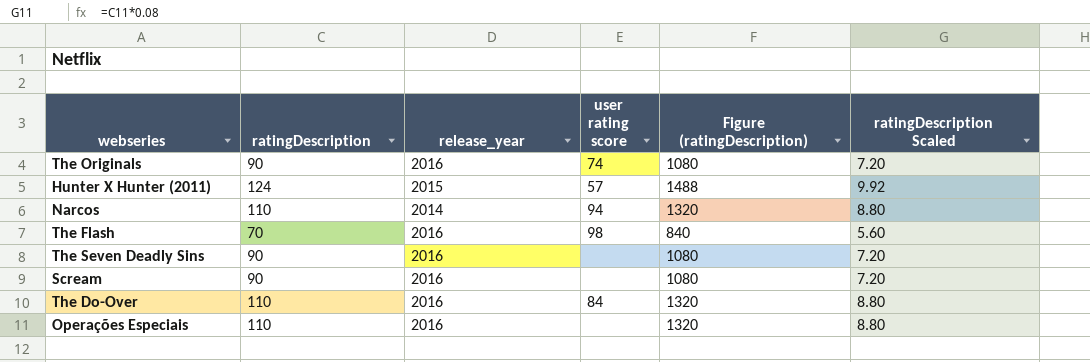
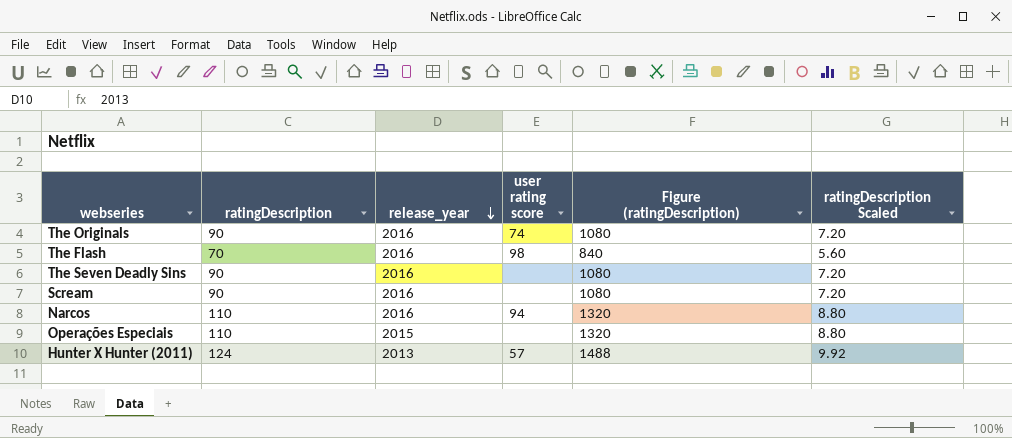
row order: none -> release_year descending
row The Do-Over: 110 | 2016 | 84 | 1320 | 8.80 -> none
Narcos | release_year: 2014 -> 2016
Operações Especiais | release_year: 2016 -> 2015
Hunter X Hunter (2011) | release_year: 2015 -> 2013

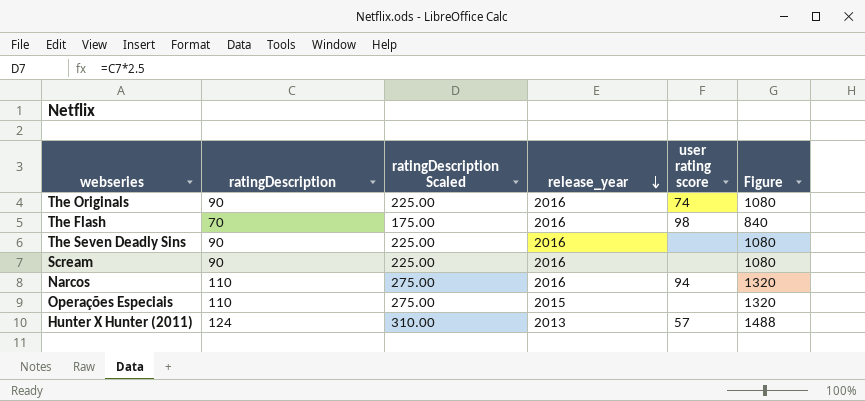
column ratingDescription Scaled | formula: [ratingDescription] * 0.08 -> [ratingDescription] * 2.5
column ratingDescription Scaled | position: 6 -> 3
column name: Figure (ratingDescription) -> Figure

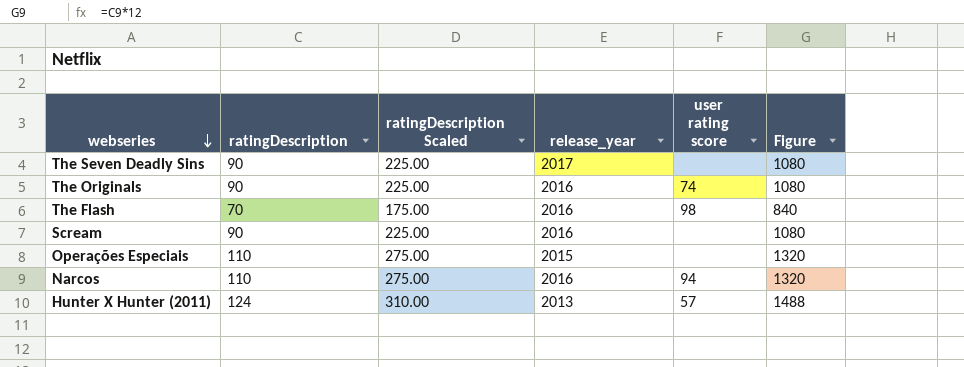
row order: release_year descending -> webseries descending
The Seven Deadly Sins | release_year: 2016 -> 2017

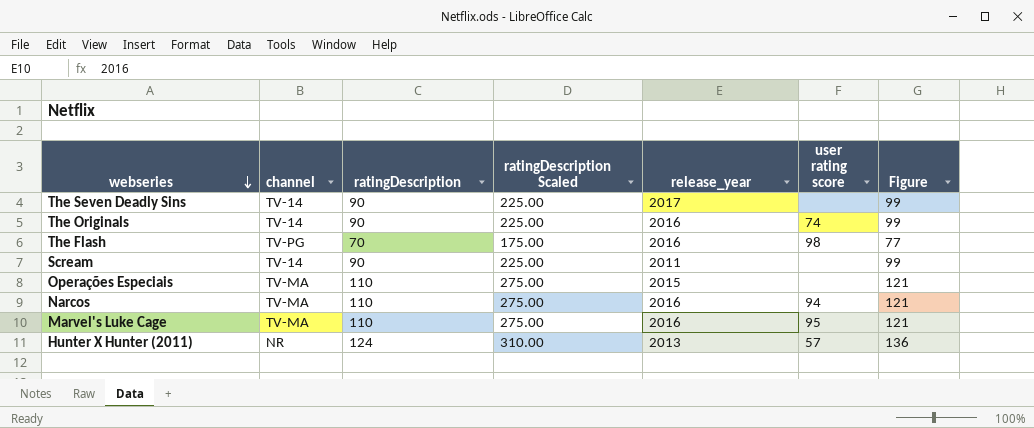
column channel | position: none -> 2
column Figure | formula: [ratingDescription] * 12 -> [ratingDescription] * 1.1
Scream | release_year: 2016 -> 2011
row Marvel's Luke Cage: none -> TV-MA | 110 | 275.00 | 2016 | 95 | 121

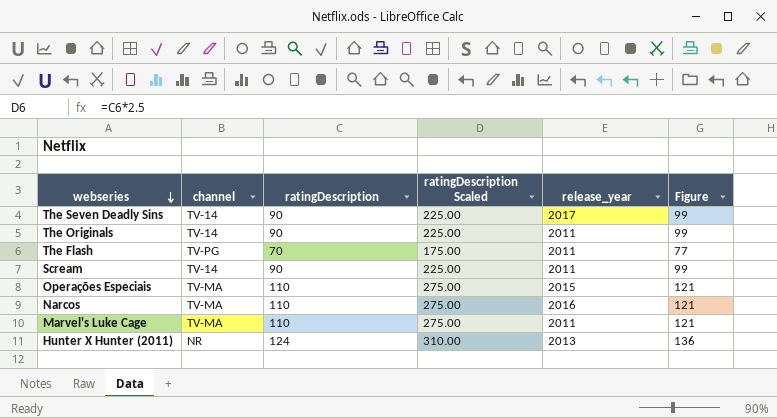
column user rating score | position: 6 -> none
The Originals | release_year: 2016 -> 2011
The Flash | release_year: 2016 -> 2011
Marvel's Luke Cage | release_year: 2016 -> 2011

